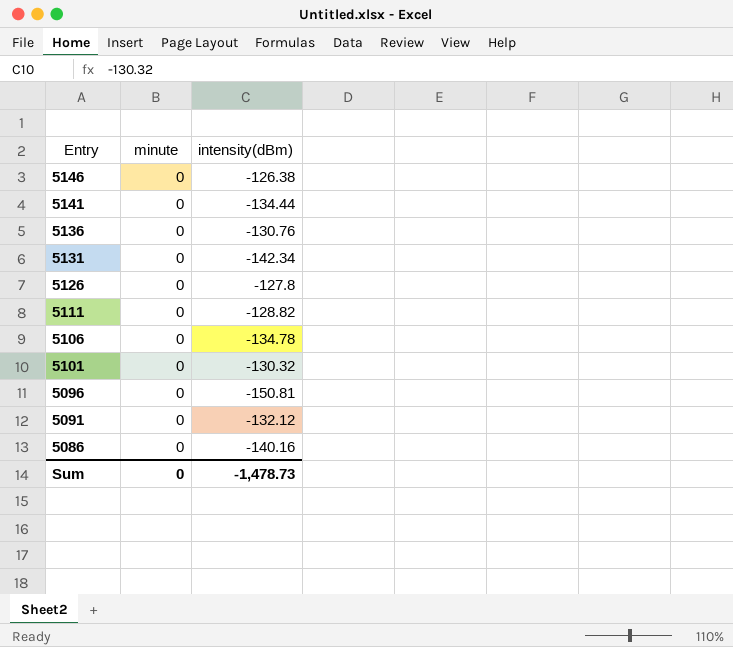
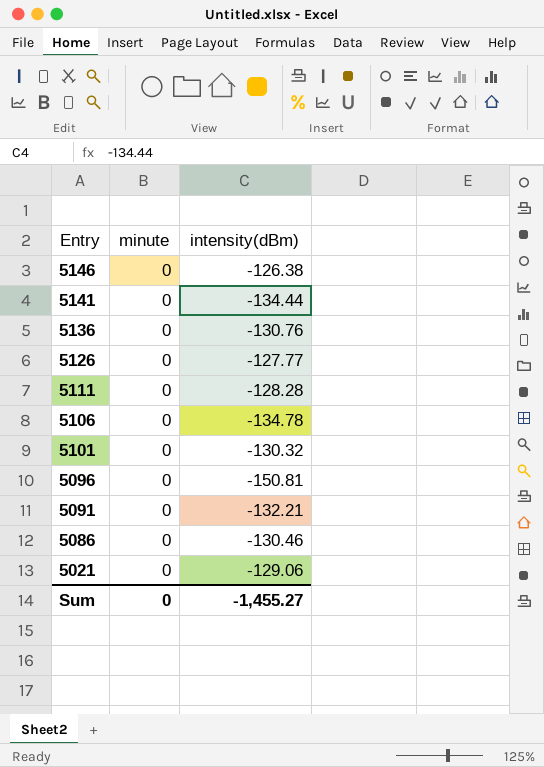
row 5131: 0 | -142.34 -> none
5126 | intensity(dBm): -127.8 -> -127.77
5111 | intensity(dBm): -128.82 -> -128.28
5091 | intensity(dBm): -132.12 -> -132.21
5086 | intensity(dBm): -140.16 -> -130.46
row 5021: none -> 0 | -129.06
Sum | intensity(dBm): -1,478.73 -> -1,455.27

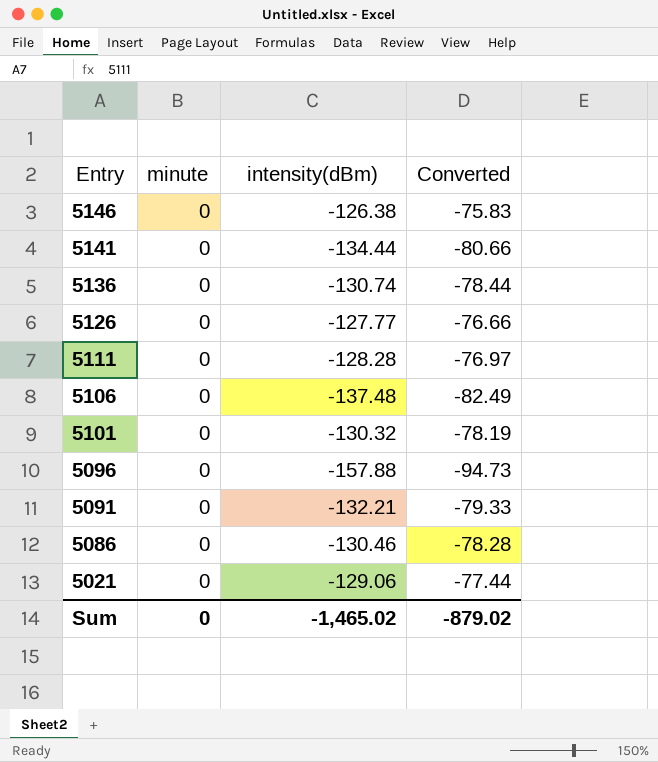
column Converted | formula: none -> [intensity(dBm)] * 0.6
5136 | intensity(dBm): -130.76 -> -130.74
5106 | intensity(dBm): -134.78 -> -137.48
5096 | intensity(dBm): -150.81 -> -157.88
Sum | intensity(dBm): -1,455.27 -> -1,465.02

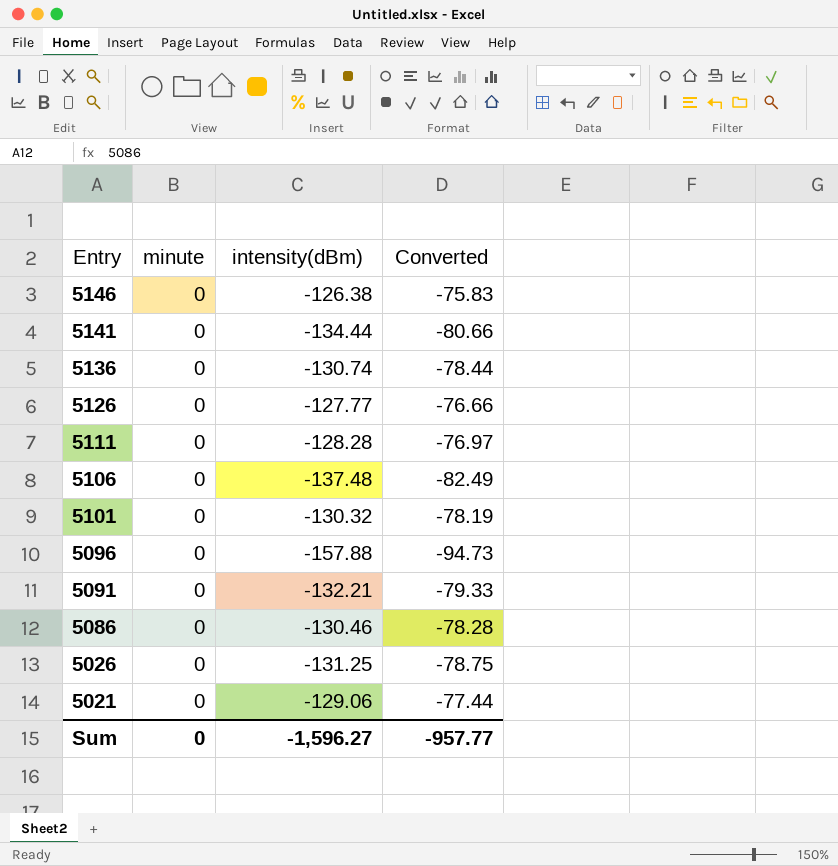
row 5026: none -> 0 | -131.25 | -78.75
Sum | intensity(dBm): -1,465.02 -> -1,596.27
Sum | Converted: -879.02 -> -957.77

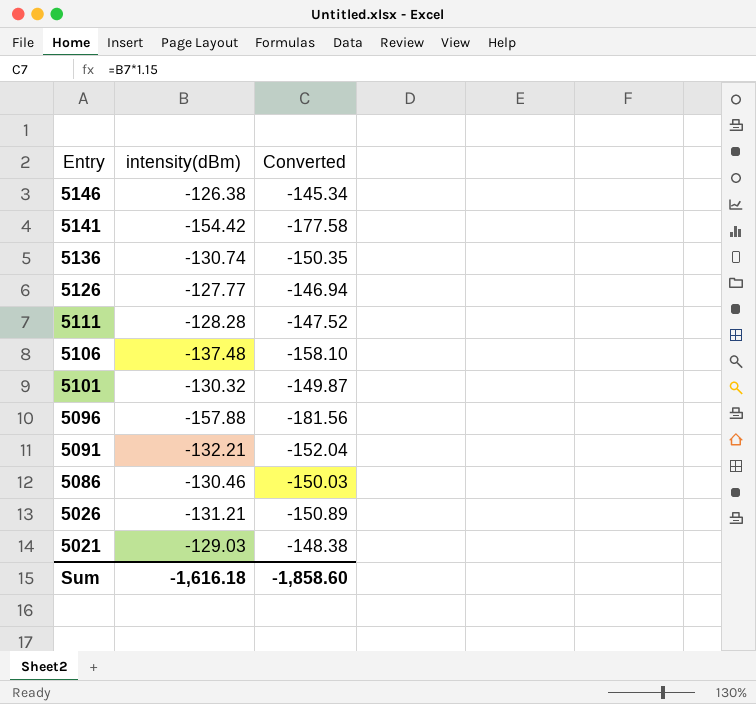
column minute | position: 2 -> none
column Converted | formula: [intensity(dBm)] * 0.6 -> [intensity(dBm)] * 1.15
5141 | intensity(dBm): -134.44 -> -154.42
5026 | intensity(dBm): -131.25 -> -131.21
5021 | intensity(dBm): -129.06 -> -129.03
Sum | intensity(dBm): -1,596.27 -> -1,616.18
Sum | Converted: -957.77 -> -1,858.60

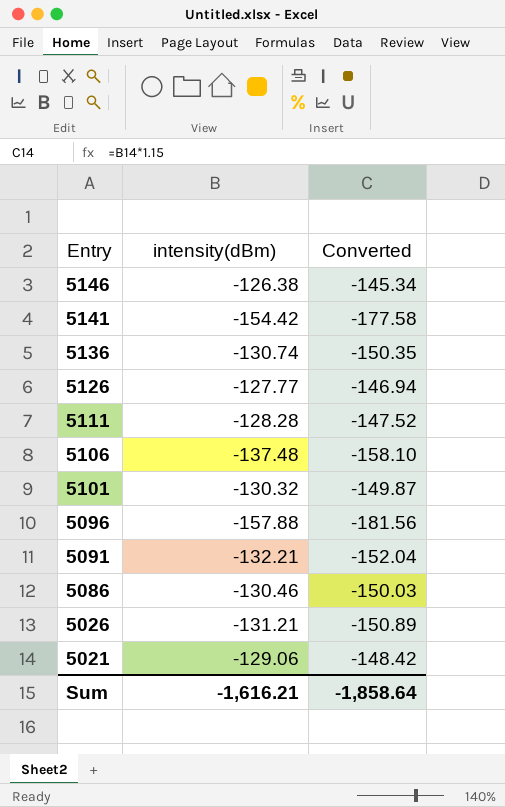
5021 | intensity(dBm): -129.03 -> -129.06
5021 | Converted: -148.38 -> -148.42
Sum | intensity(dBm): -1,616.18 -> -1,616.21
Sum | Converted: -1,858.60 -> -1,858.64

